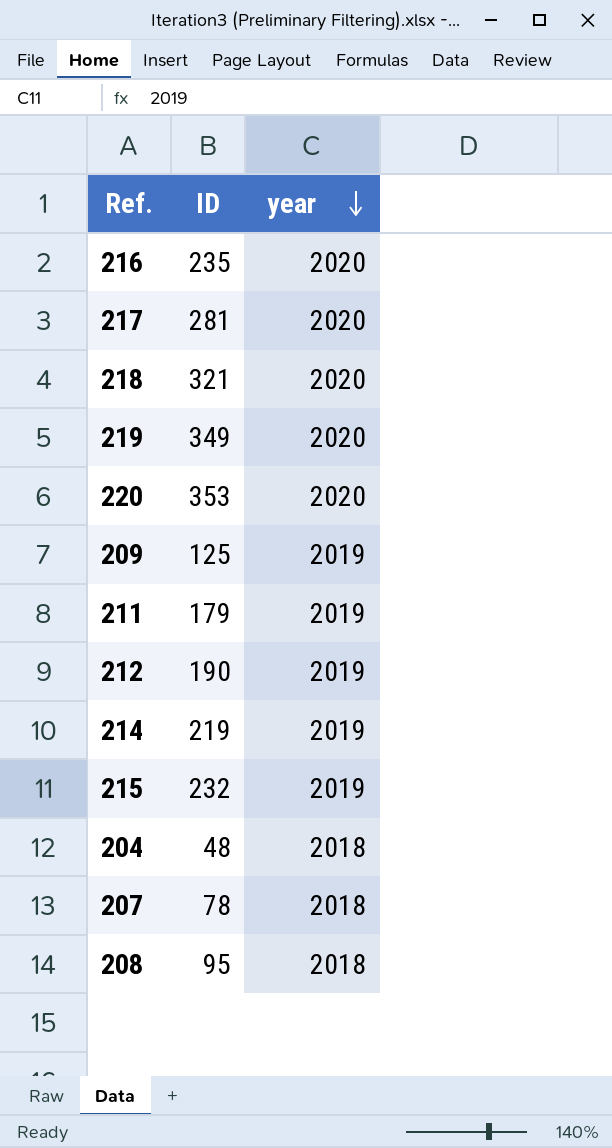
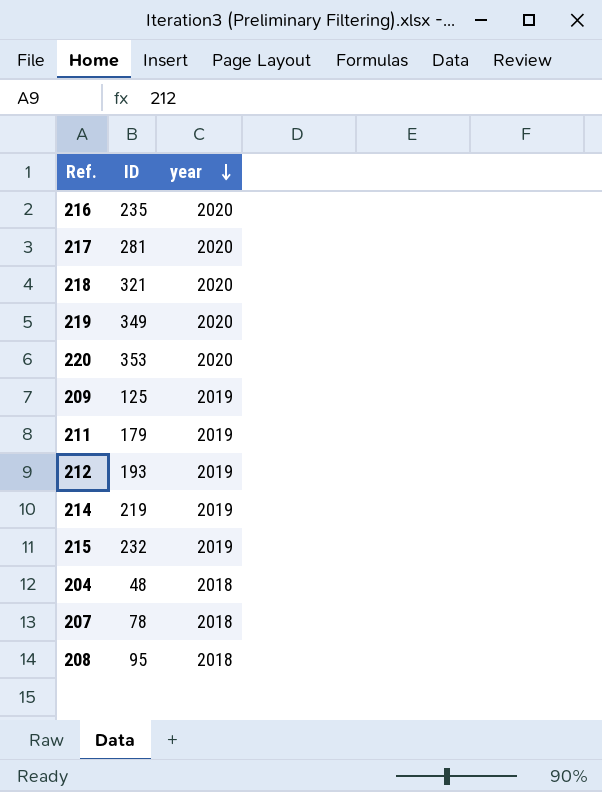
212 | ID: 190 -> 193

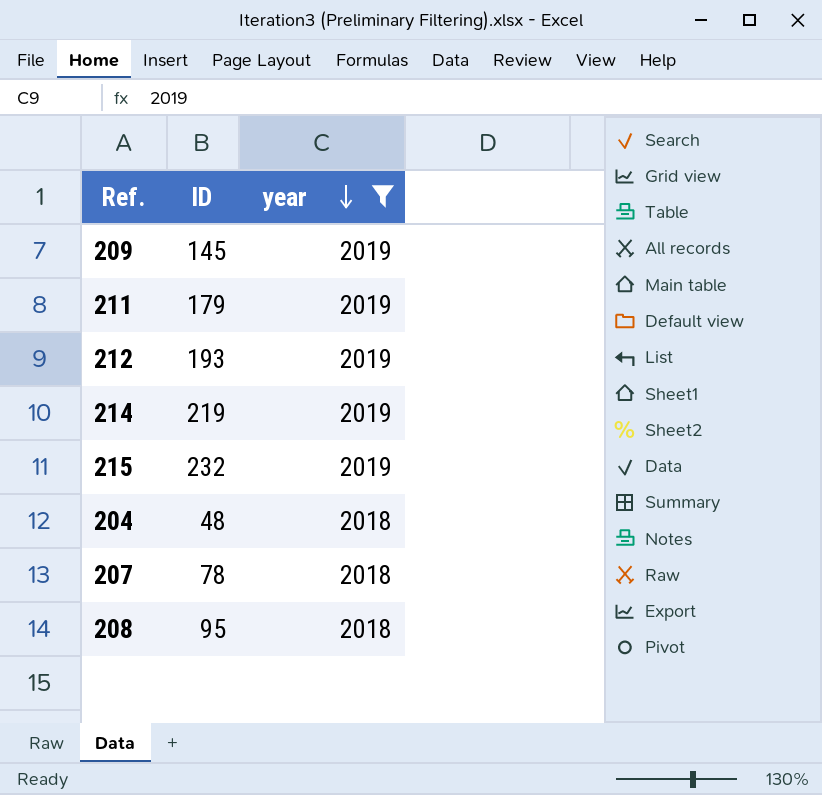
filter: none -> year != 2020
209 | ID: 125 -> 145

